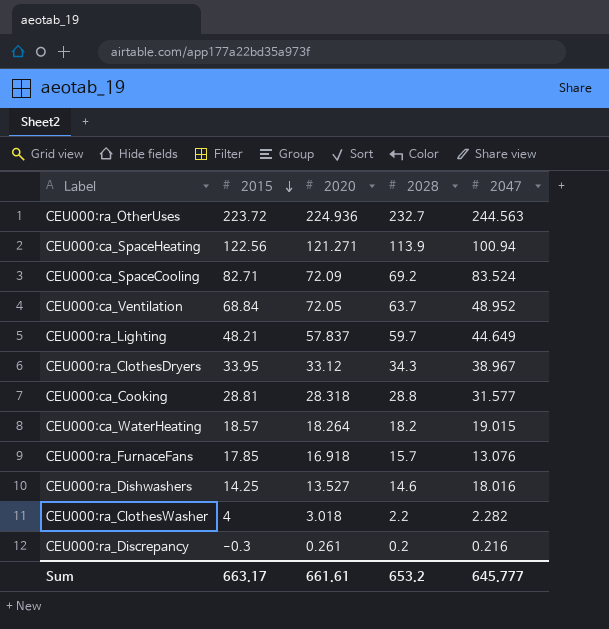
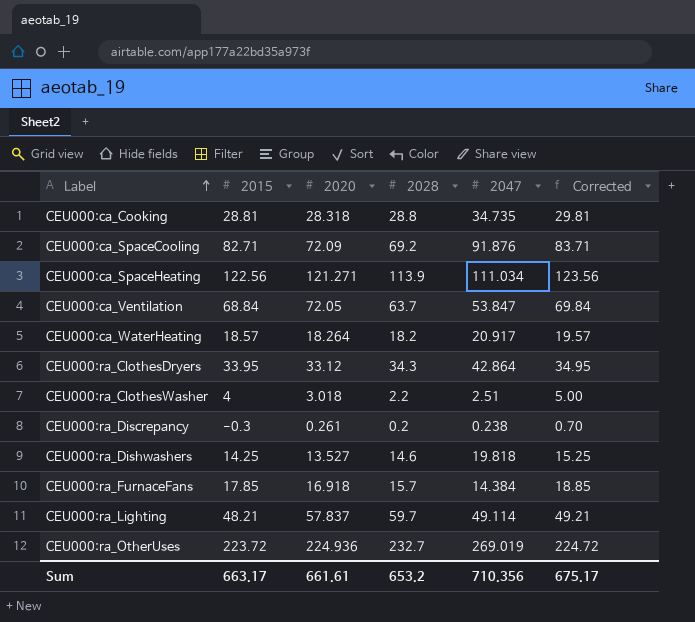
row order: 2015 descending -> Label ascending
column Corrected | formula: none -> [2015] + 1
CEU000:ca_Cooking | 2047: 31.577 -> 34.735
CEU000:ca_SpaceCooling | 2047: 83.524 -> 91.876
CEU000:ca_SpaceHeating | 2047: 100.94 -> 111.034
CEU000:ca_Ventilation | 2047: 48.952 -> 53.847
CEU000:ca_WaterHeating | 2047: 19.015 -> 20.917
CEU000:ra_ClothesDryers | 2047: 38.967 -> 42.864
CEU000:ra_ClothesWasher | 2047: 2.282 -> 2.51
CEU000:ra_Discrepancy | 2047: 0.216 -> 0.238
CEU000:ra_Dishwashers | 2047: 18.016 -> 19.818
CEU000:ra_FurnaceFans | 2047: 13.076 -> 14.384
CEU000:ra_Lighting | 2047: 44.649 -> 49.114
CEU000:ra_OtherUses | 2047: 244.563 -> 269.019
Sum | 2047: 645.777 -> 710.356

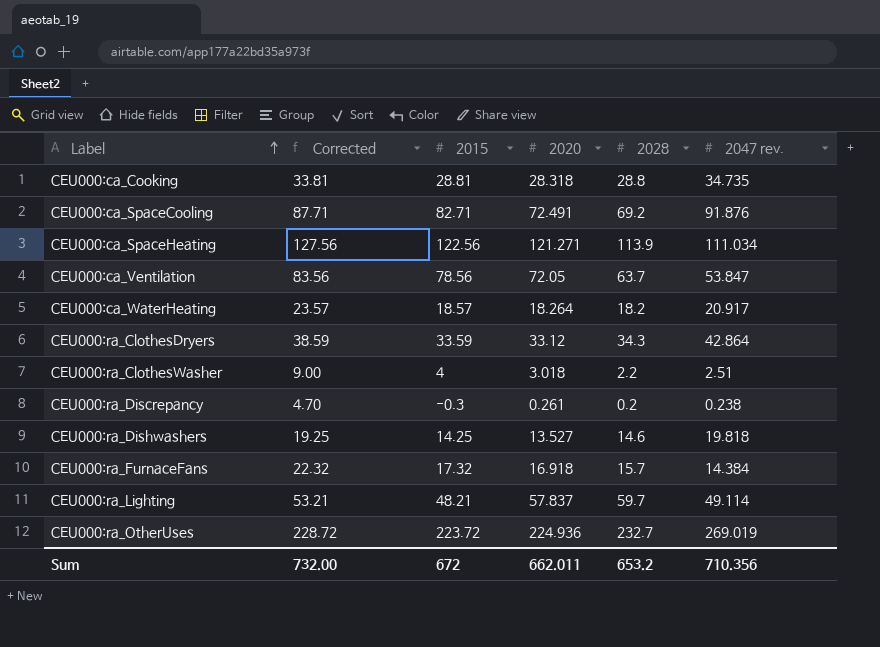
column Corrected | formula: [2015] + 1 -> [2015] + 5
column Corrected | position: 6 -> 2
column name: 2047 -> 2047 rev.
CEU000:ca_SpaceCooling | 2020: 72.09 -> 72.491
CEU000:ca_Ventilation | 2015: 68.84 -> 78.56
CEU000:ra_ClothesDryers | 2015: 33.95 -> 33.59
CEU000:ra_FurnaceFans | 2015: 17.85 -> 17.32
Sum | Corrected: 675.17 -> 732.00
Sum | 2015: 663.17 -> 672
Sum | 2020: 661.61 -> 662.011

